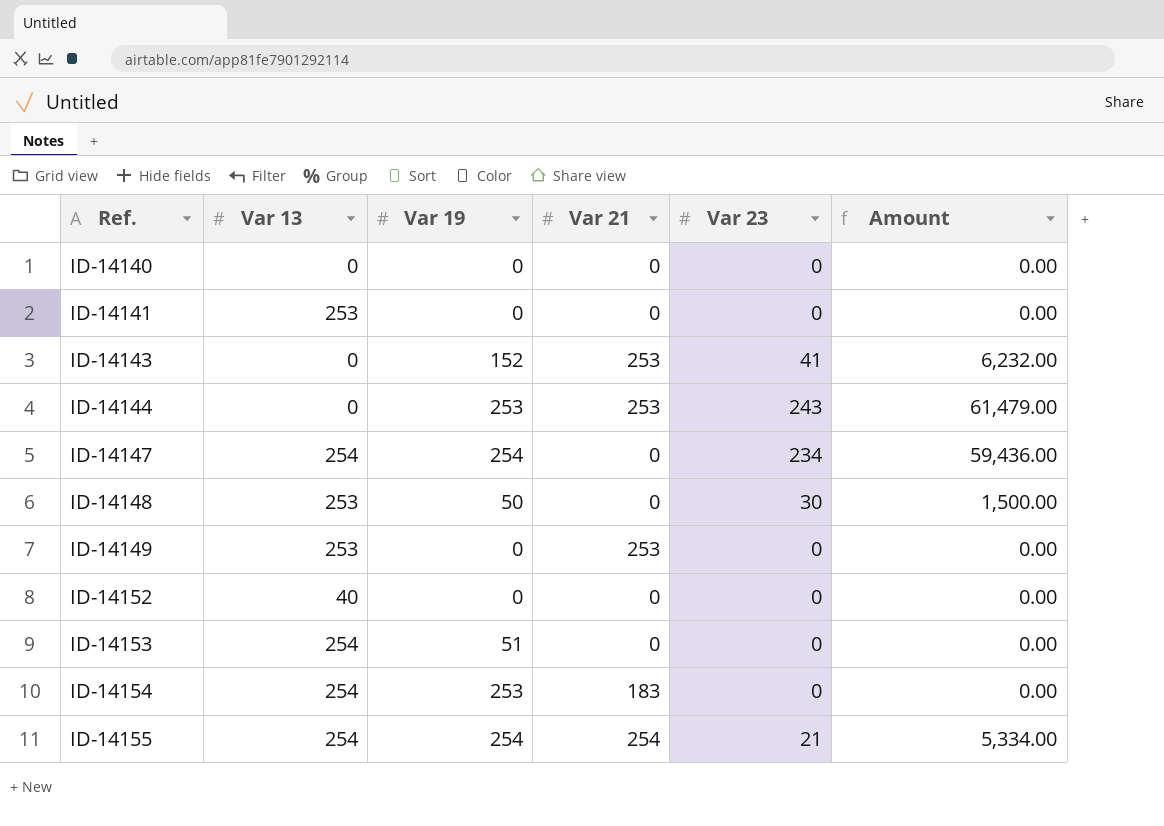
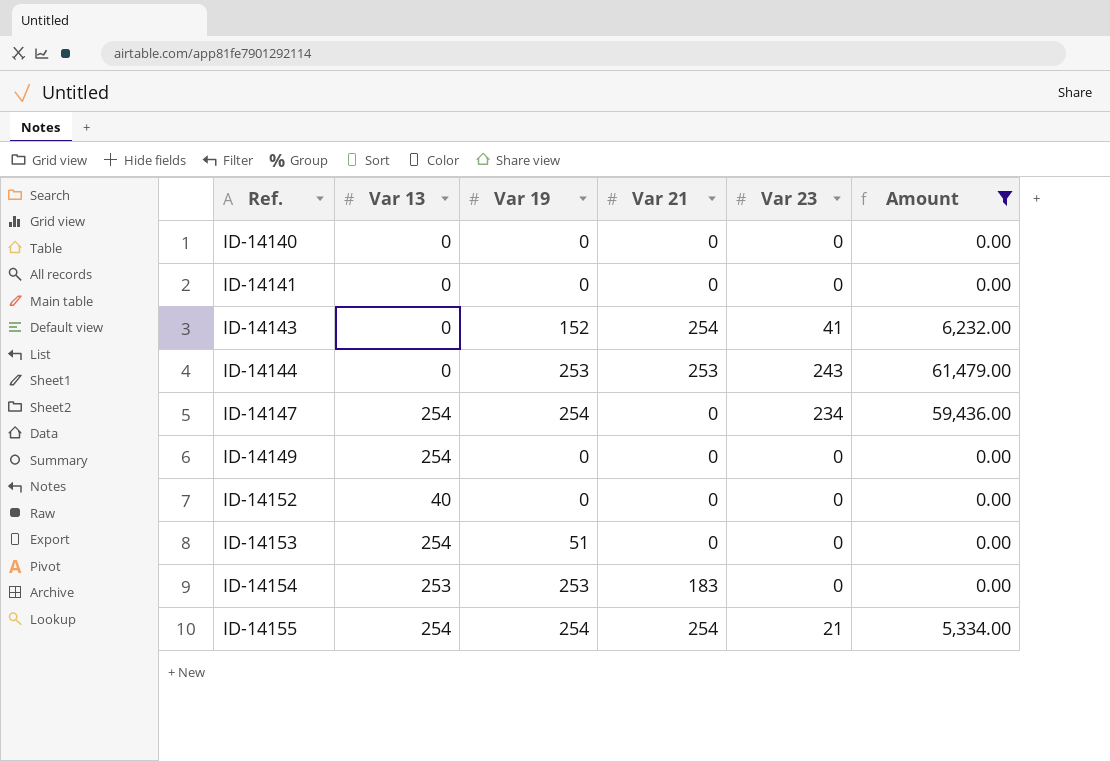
filter: none -> Amount != 1,500.00
ID-14141 | Var 13: 253 -> 0
ID-14143 | Var 21: 253 -> 254
ID-14149 | Var 13: 253 -> 254
ID-14149 | Var 21: 253 -> 0
ID-14154 | Var 13: 254 -> 253

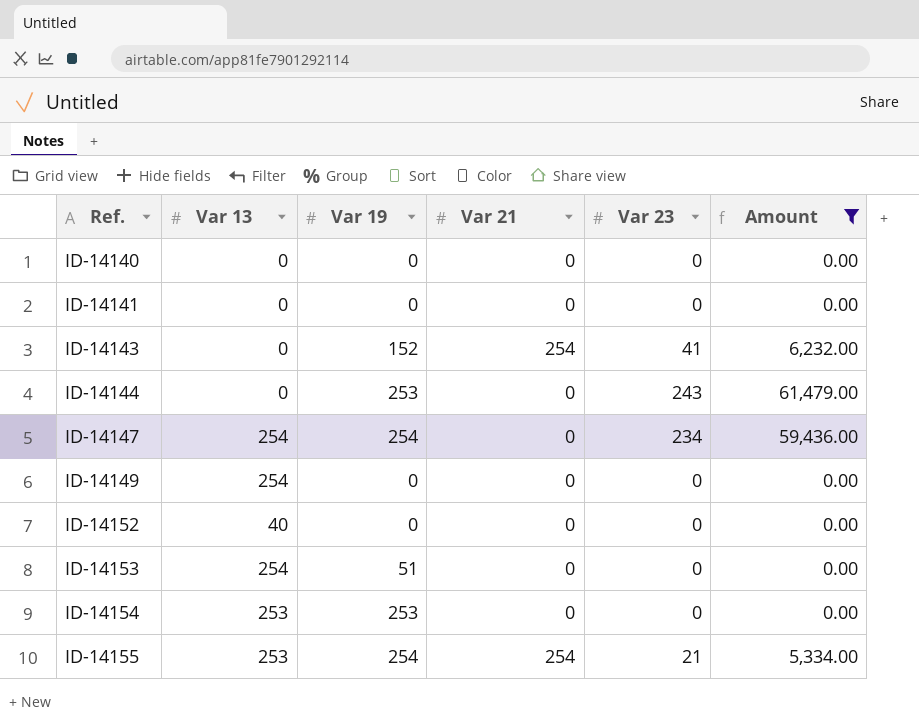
ID-14144 | Var 21: 253 -> 0
ID-14154 | Var 21: 183 -> 0
ID-14155 | Var 13: 254 -> 253

